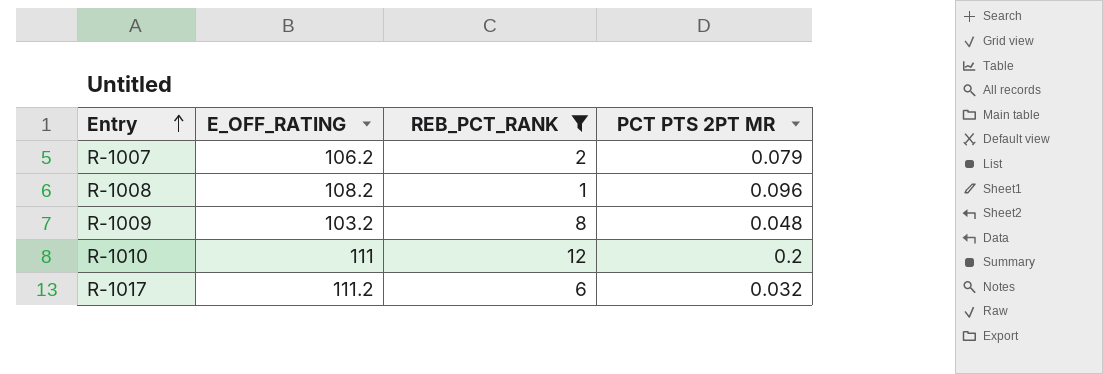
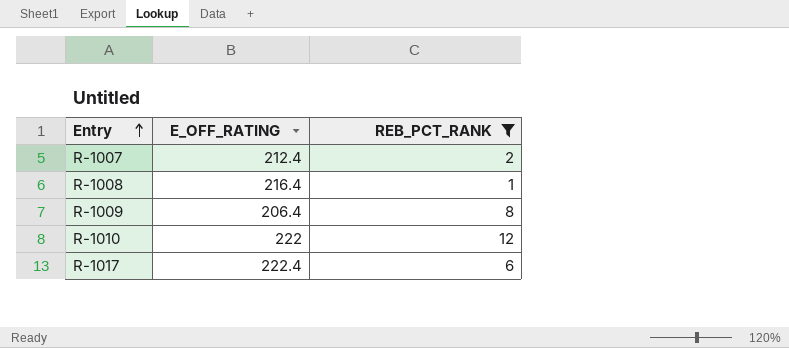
column PCT PTS 2PT MR | position: 4 -> none
R-1007 | E_OFF_RATING: 106.2 -> 212.4
R-1008 | E_OFF_RATING: 108.2 -> 216.4
R-1009 | E_OFF_RATING: 103.2 -> 206.4
R-1010 | E_OFF_RATING: 111 -> 222
R-1017 | E_OFF_RATING: 111.2 -> 222.4

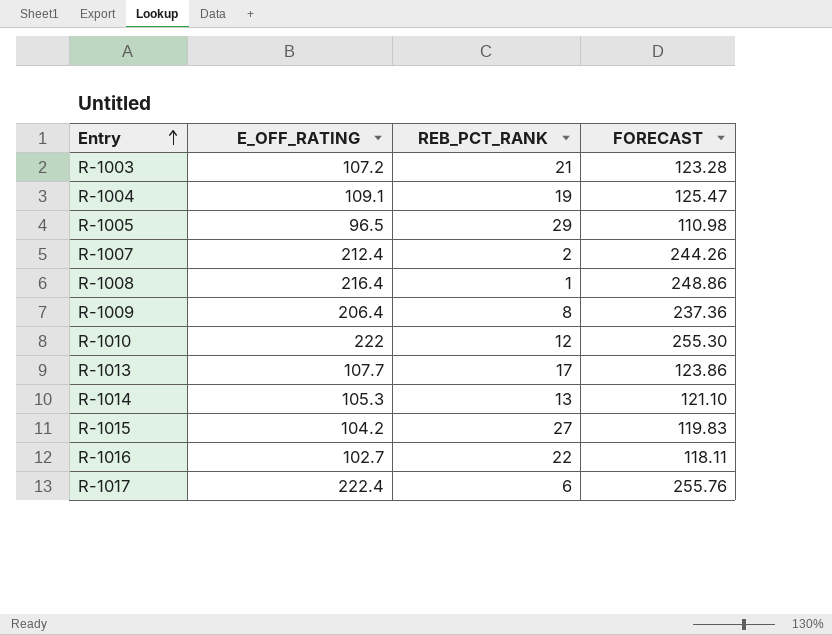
filter: REB_PCT_RANK <= 12 -> none
column FORECAST | formula: none -> [E_OFF_RATING] * 1.15

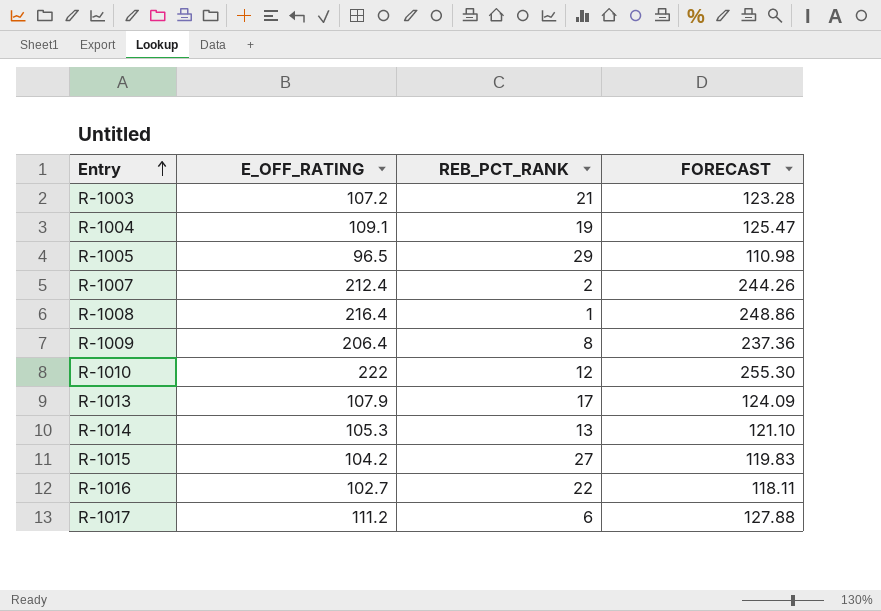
R-1013 | E_OFF_RATING: 107.7 -> 107.9
R-1013 | FORECAST: 123.86 -> 124.09
R-1017 | E_OFF_RATING: 222.4 -> 111.2
R-1017 | FORECAST: 255.76 -> 127.88

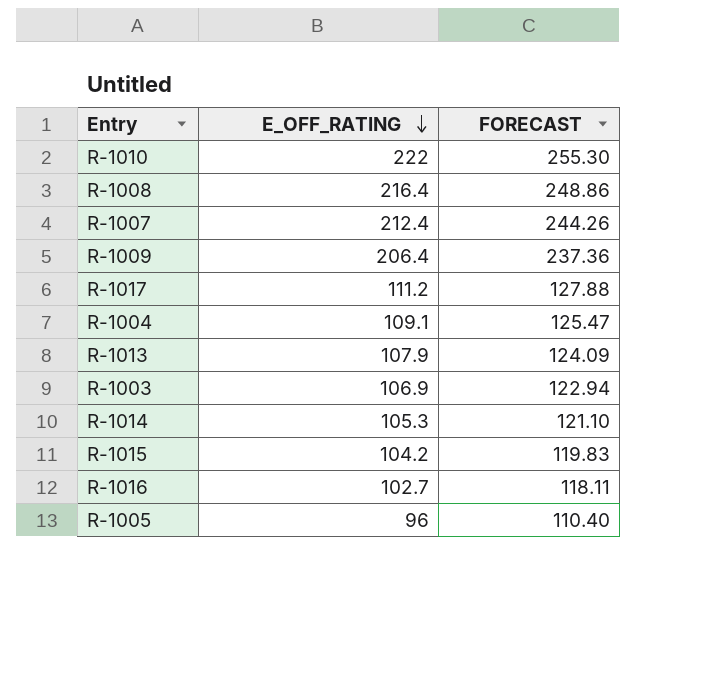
row order: Entry ascending -> E_OFF_RATING descending
column REB_PCT_RANK | position: 3 -> none
R-1003 | E_OFF_RATING: 107.2 -> 106.9
R-1003 | FORECAST: 123.28 -> 122.94
R-1005 | E_OFF_RATING: 96.5 -> 96
R-1005 | FORECAST: 110.98 -> 110.40

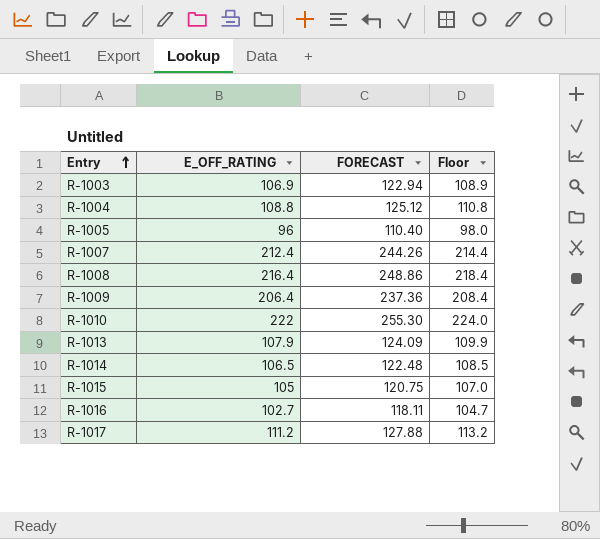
row order: E_OFF_RATING descending -> Entry ascending
column Floor | formula: none -> [E_OFF_RATING] + 2
R-1004 | E_OFF_RATING: 109.1 -> 108.8
R-1004 | FORECAST: 125.47 -> 125.12
R-1014 | E_OFF_RATING: 105.3 -> 106.5
R-1014 | FORECAST: 121.10 -> 122.48
R-1015 | E_OFF_RATING: 104.2 -> 105
R-1015 | FORECAST: 119.83 -> 120.75

